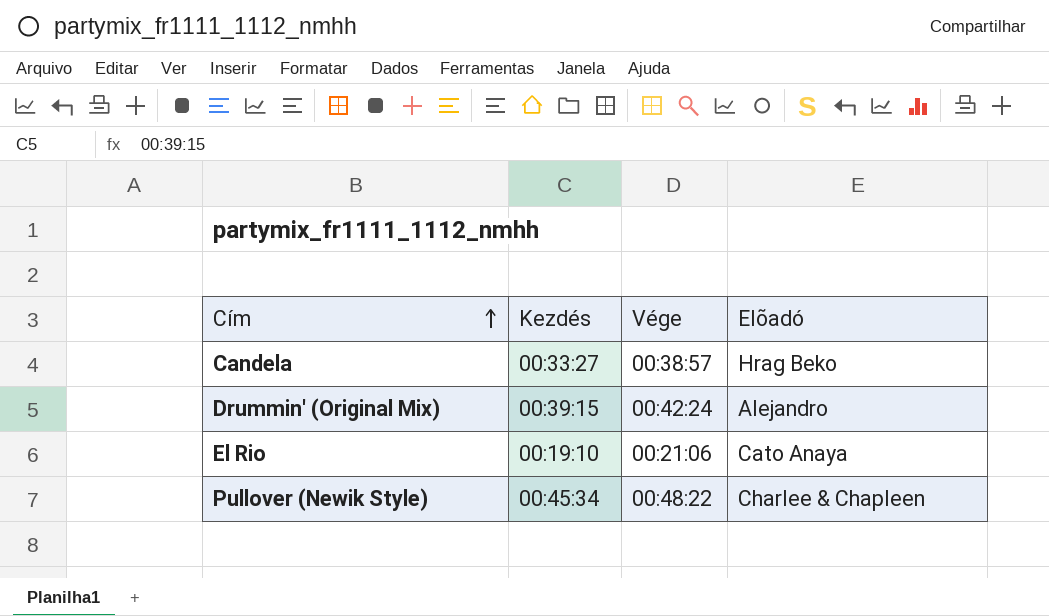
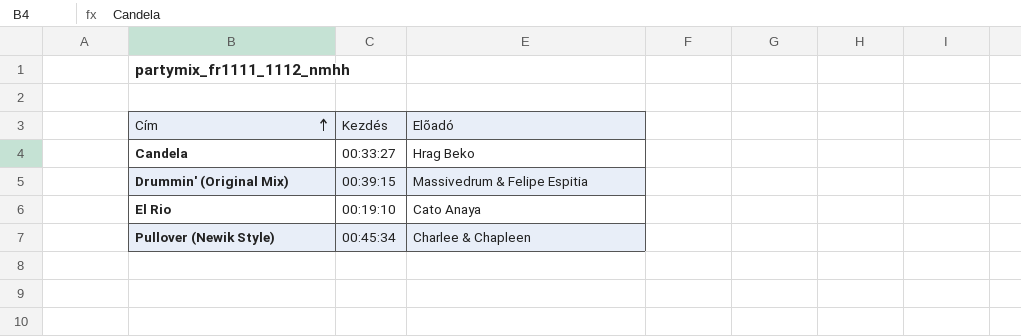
column Vége | position: 3 -> none
Drummin' (Original Mix) | Elõadó: Alejandro -> Massivedrum & Felipe Espitia

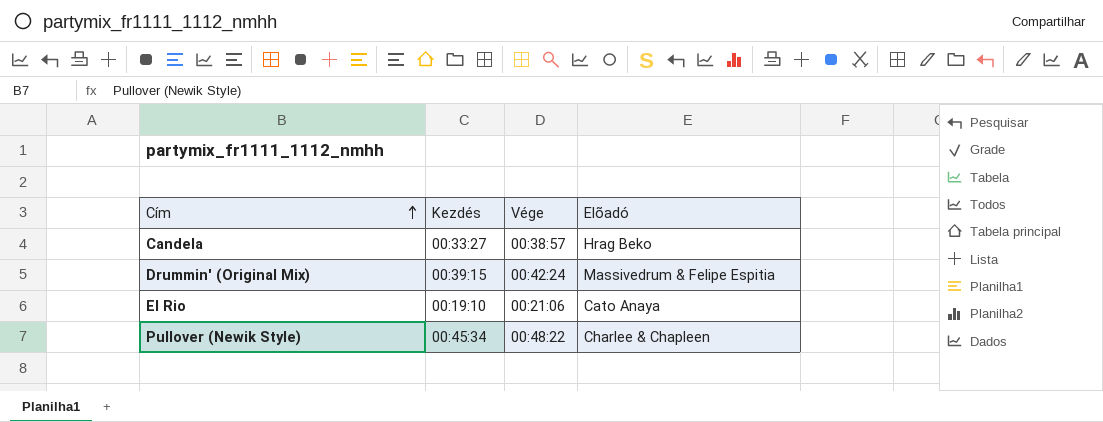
column Vége | position: none -> 3

